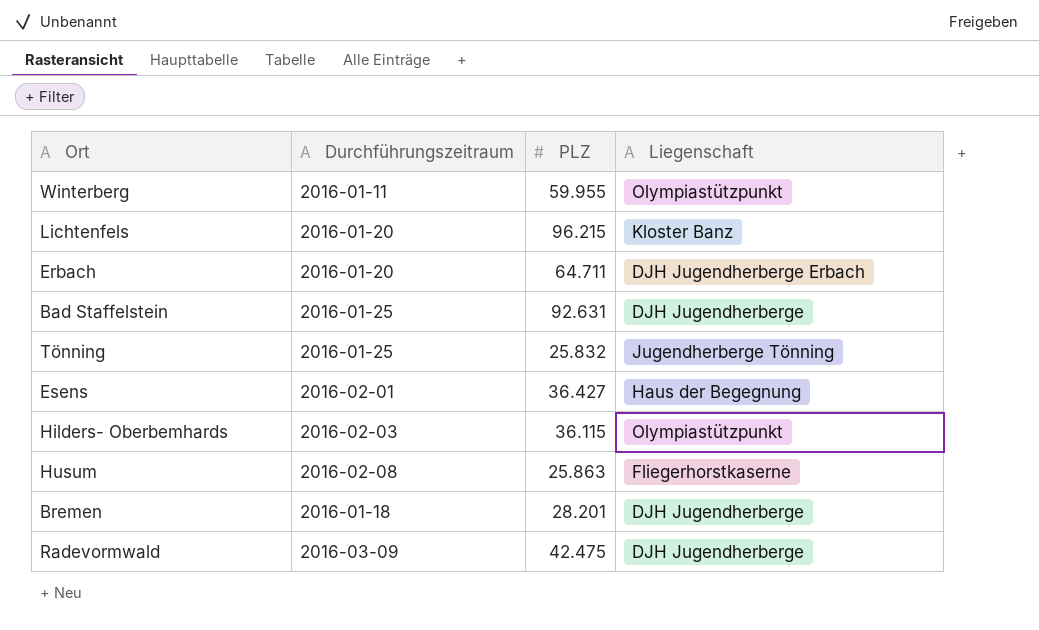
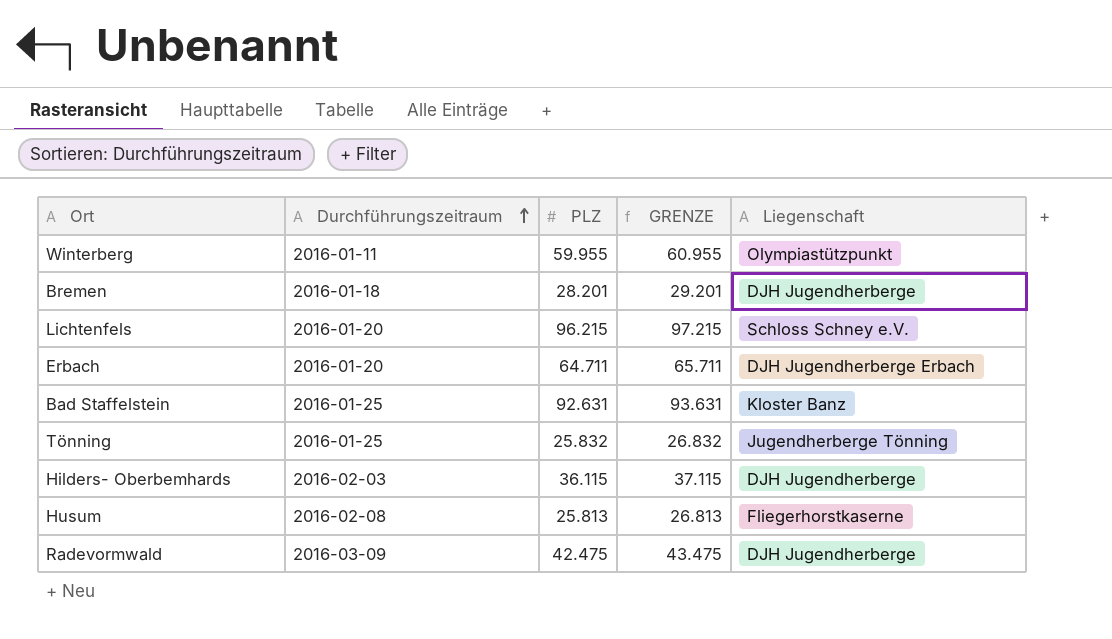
row order: none -> Durchführungszeitraum ascending
column GRENZE | formula: none -> [PLZ] + 1000
row Esens: 2016-02-01 | 36.427 | Haus der Begegnung -> none
Lichtenfels | Liegenschaft: Kloster Banz -> Schloss Schney e.V.
Bad Staffelstein | Liegenschaft: DJH Jugendherberge -> Kloster Banz
Hilders- Oberbemhards | Liegenschaft: Olympiastützpunkt -> DJH Jugendherberge
Husum | PLZ: 25.863 -> 25.813

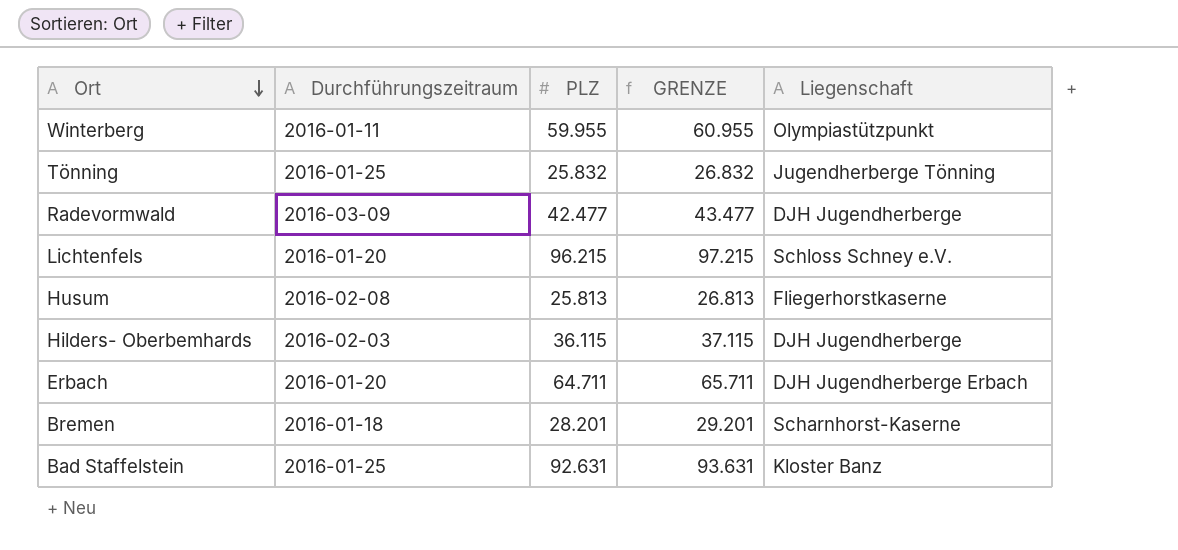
row order: Durchführungszeitraum ascending -> Ort descending
Radevormwald | PLZ: 42.475 -> 42.477
Radevormwald | GRENZE: 43.475 -> 43.477
Bremen | Liegenschaft: DJH Jugendherberge -> Scharnhorst-Kaserne

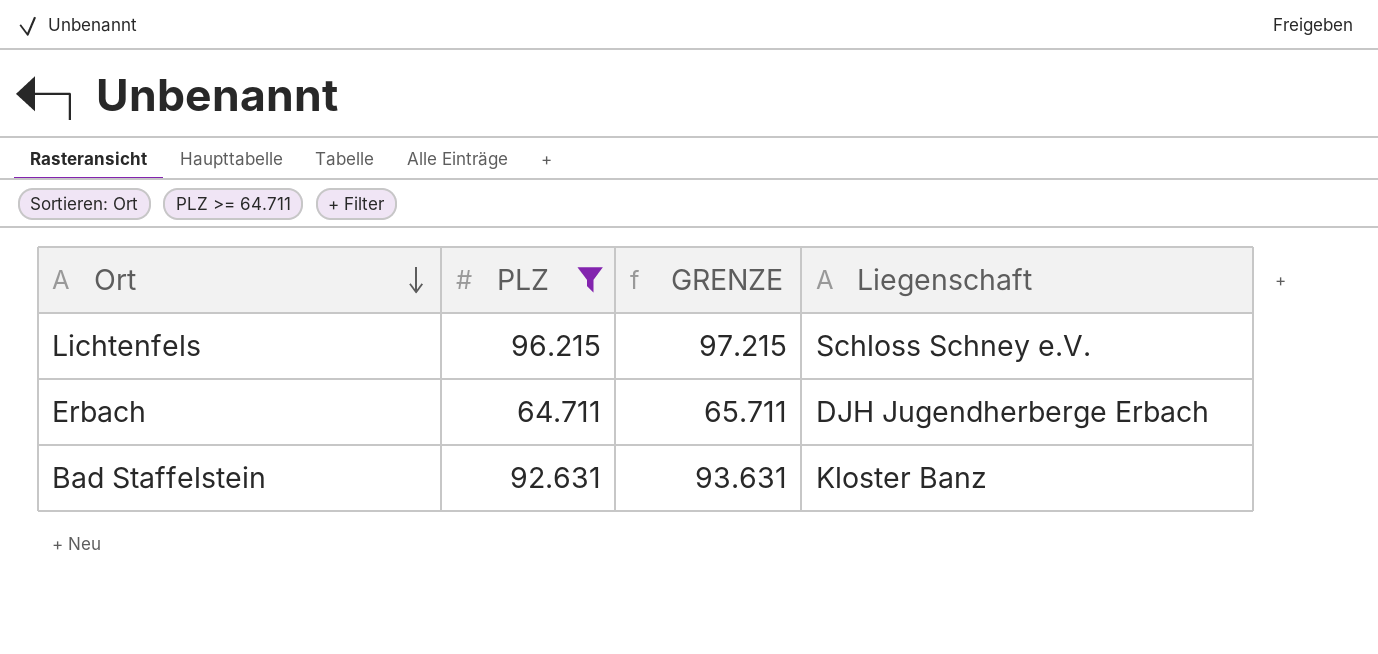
filter: none -> PLZ >= 64.711
column Durchführungszeitraum | position: 2 -> none

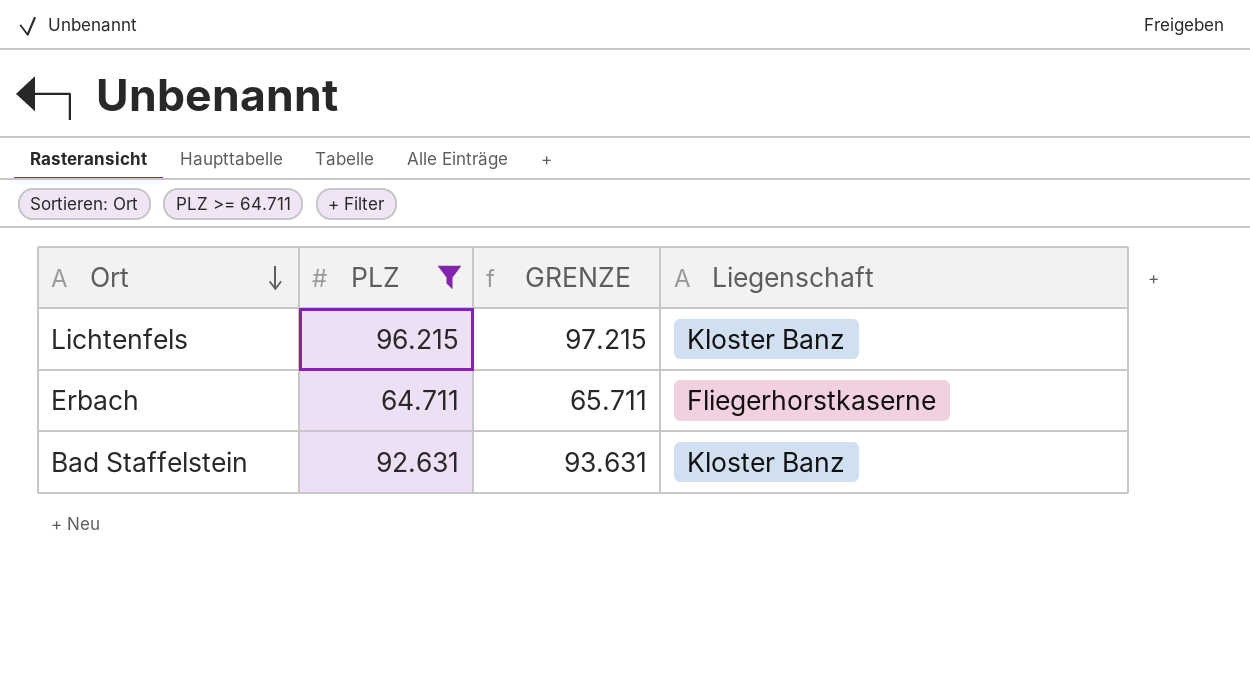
Lichtenfels | Liegenschaft: Schloss Schney e.V. -> Kloster Banz
Erbach | Liegenschaft: DJH Jugendherberge Erbach -> Fliegerhorstkaserne

